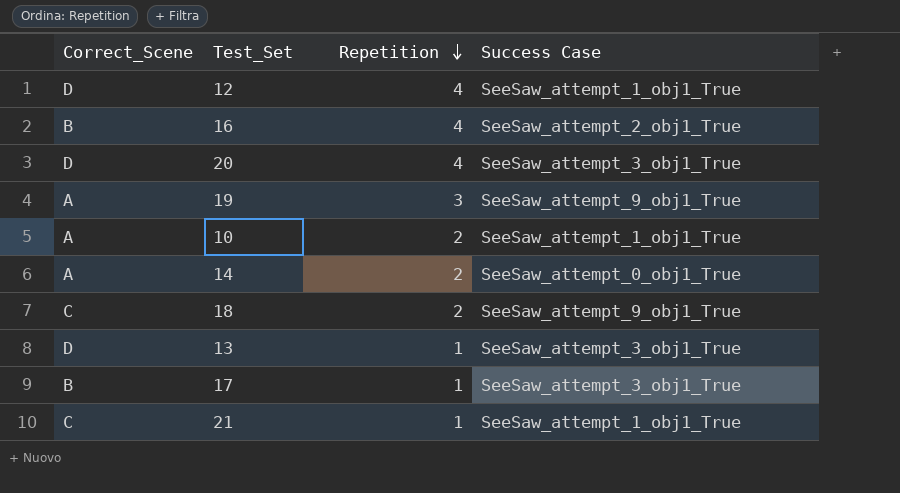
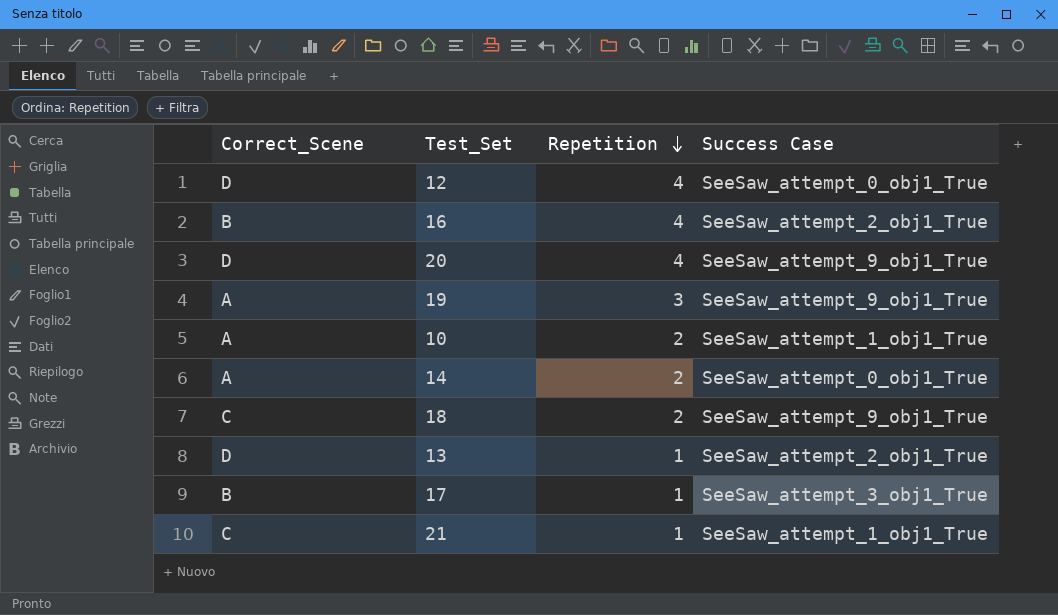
12 | Success Case: SeeSaw_attempt_1_obj1_True -> SeeSaw_attempt_0_obj1_True
20 | Success Case: SeeSaw_attempt_3_obj1_True -> SeeSaw_attempt_9_obj1_True
13 | Success Case: SeeSaw_attempt_3_obj1_True -> SeeSaw_attempt_2_obj1_True

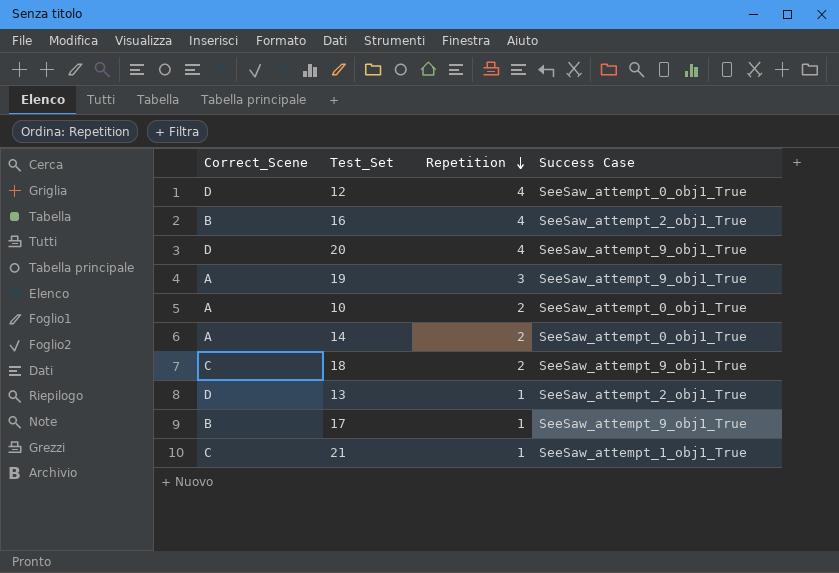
10 | Success Case: SeeSaw_attempt_1_obj1_True -> SeeSaw_attempt_0_obj1_True
17 | Success Case: SeeSaw_attempt_3_obj1_True -> SeeSaw_attempt_9_obj1_True

